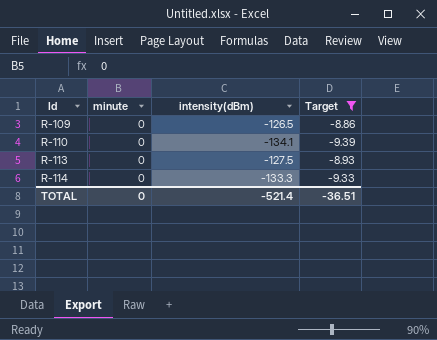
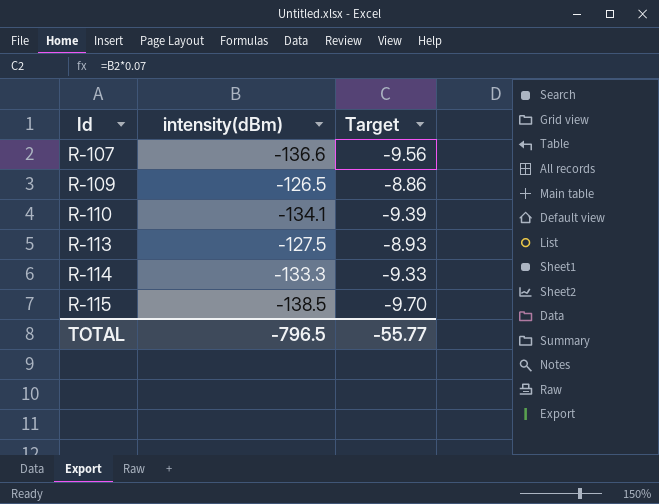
filter: Target >= -9.39 -> none
column minute | position: 2 -> none
TOTAL | intensity(dBm): -521.4 -> -796.5
TOTAL | Target: -36.51 -> -55.77

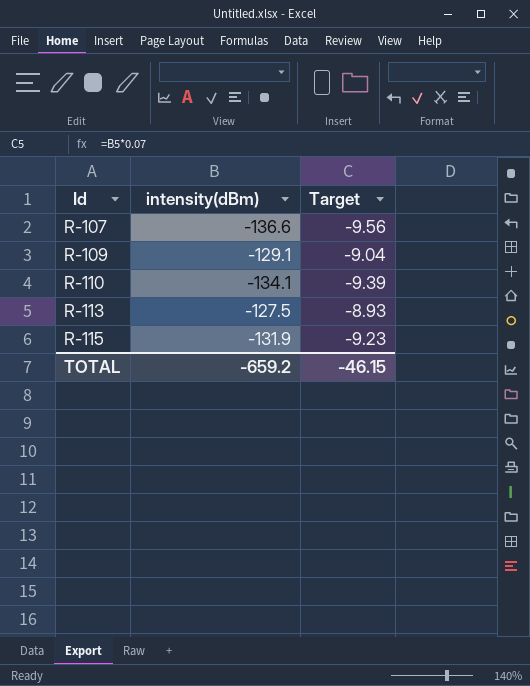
row R-114: -133.3 | -9.33 -> none
R-109 | intensity(dBm): -126.5 -> -129.1
R-109 | Target: -8.86 -> -9.04
R-115 | intensity(dBm): -138.5 -> -131.9
R-115 | Target: -9.70 -> -9.23
TOTAL | intensity(dBm): -796.5 -> -659.2
TOTAL | Target: -55.77 -> -46.15

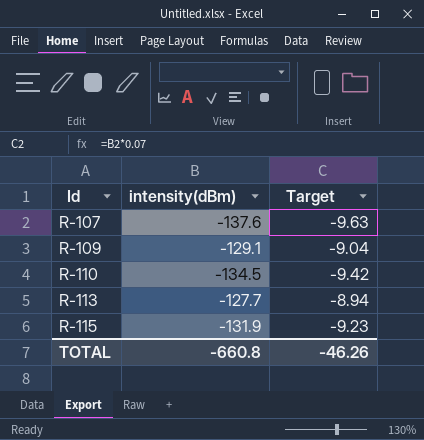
R-107 | intensity(dBm): -136.6 -> -137.6
R-107 | Target: -9.56 -> -9.63
R-110 | intensity(dBm): -134.1 -> -134.5
R-110 | Target: -9.39 -> -9.42
R-113 | intensity(dBm): -127.5 -> -127.7
R-113 | Target: -8.93 -> -8.94
TOTAL | intensity(dBm): -659.2 -> -660.8
TOTAL | Target: -46.15 -> -46.26

